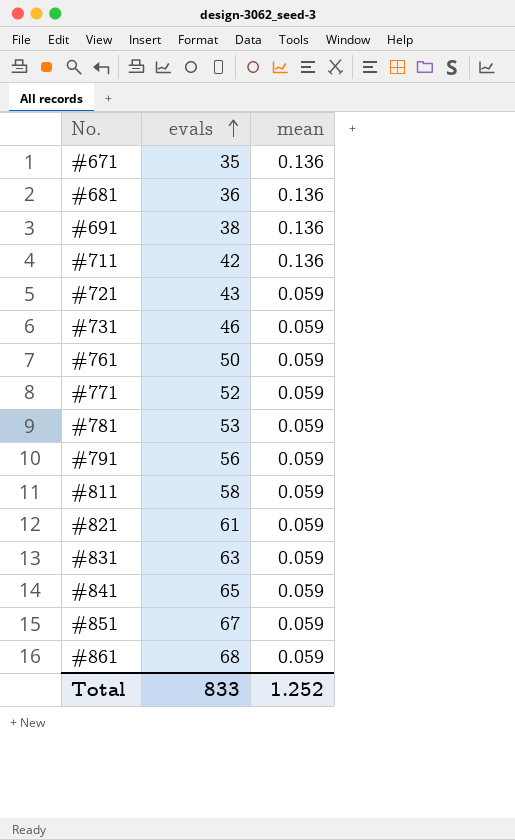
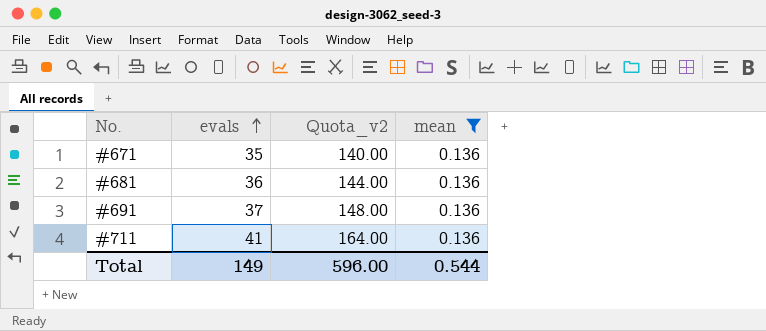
filter: none -> mean = 0.136
column Quota_v2 | formula: none -> [evals] * 4
#691 | evals: 38 -> 37
#711 | evals: 42 -> 41
Total | evals: 833 -> 149
Total | mean: 1.252 -> 0.544

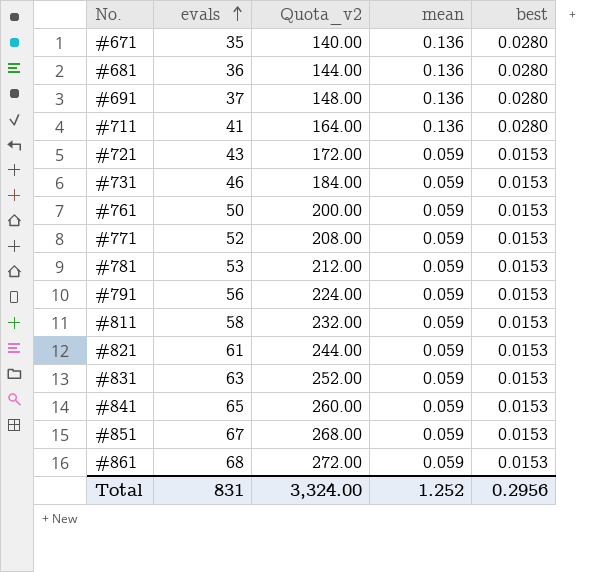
filter: mean = 0.136 -> none
column best | position: none -> 5
Total | evals: 149 -> 831
Total | Quota_v2: 596.00 -> 3,324.00
Total | mean: 0.544 -> 1.252

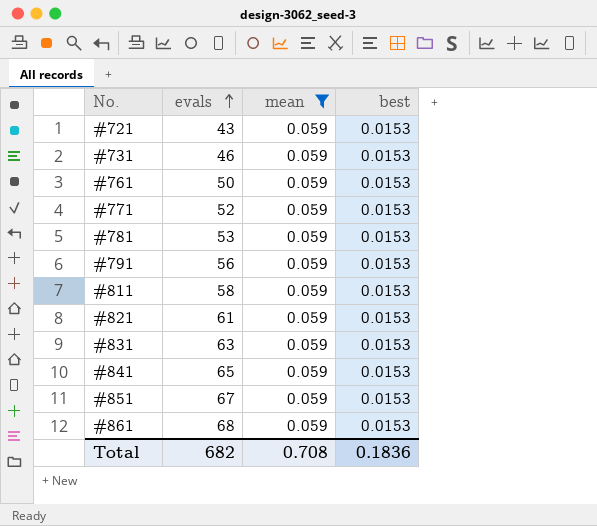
filter: none -> mean = 0.059
column Quota_v2 | formula: [evals] * 4 -> none
Total | evals: 831 -> 682
Total | mean: 1.252 -> 0.708
Total | best: 0.2956 -> 0.1836

